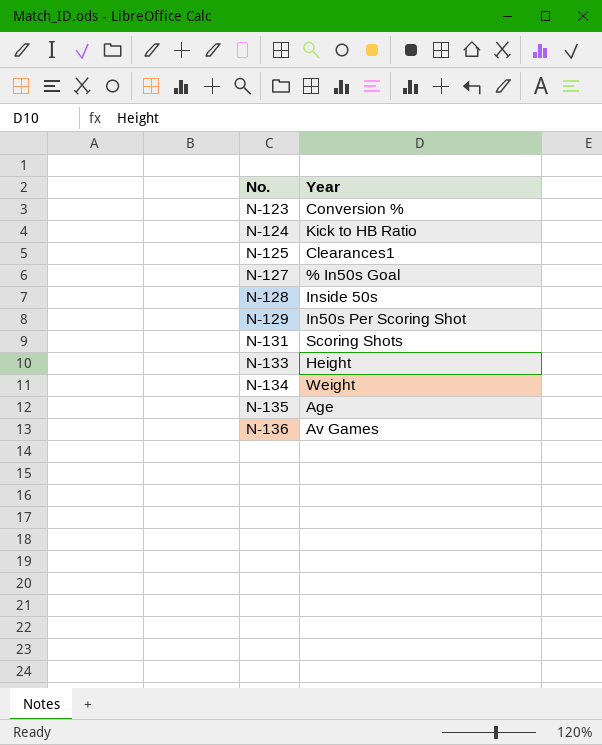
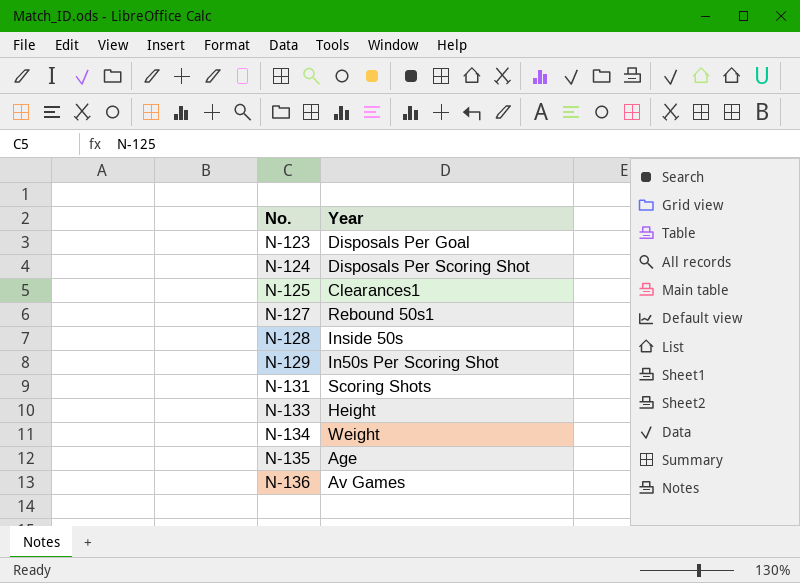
N-123 | Year: Conversion % -> Disposals Per Goal
N-124 | Year: Kick to HB Ratio -> Disposals Per Scoring Shot
N-127 | Year: % In50s Goal -> Rebound 50s1

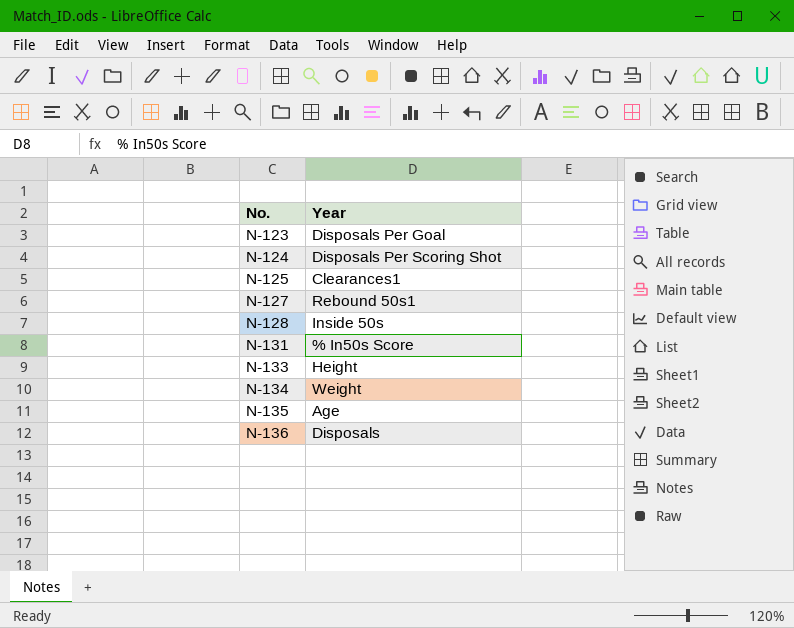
row N-129: In50s Per Scoring Shot -> none
N-131 | Year: Scoring Shots -> % In50s Score
N-136 | Year: Av Games -> Disposals

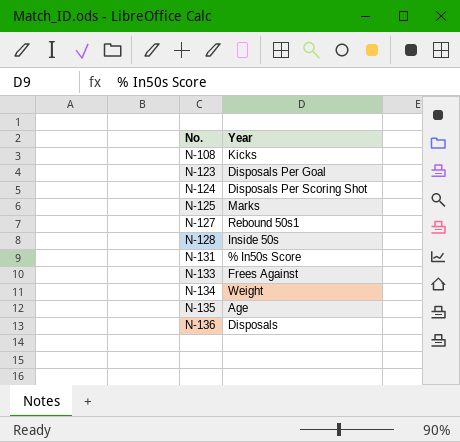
row N-108: none -> Kicks
N-125 | Year: Clearances1 -> Marks
N-133 | Year: Height -> Frees Against

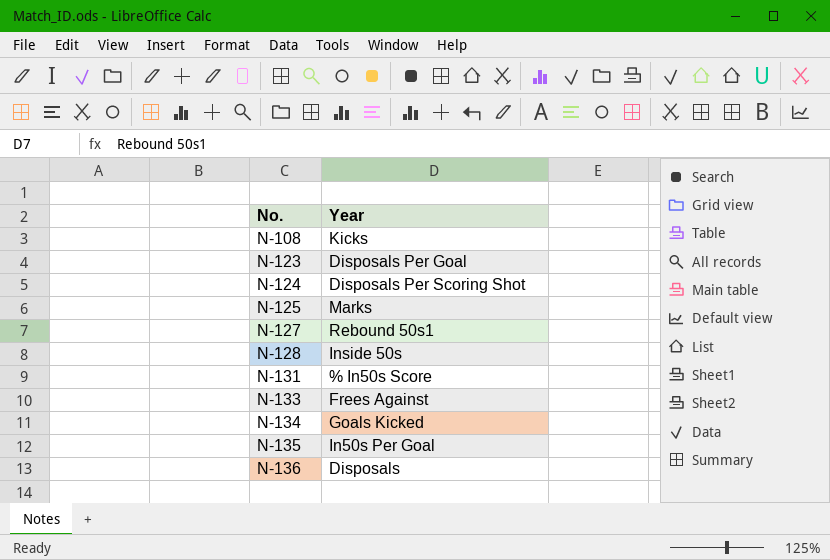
N-134 | Year: Weight -> Goals Kicked
N-135 | Year: Age -> In50s Per Goal

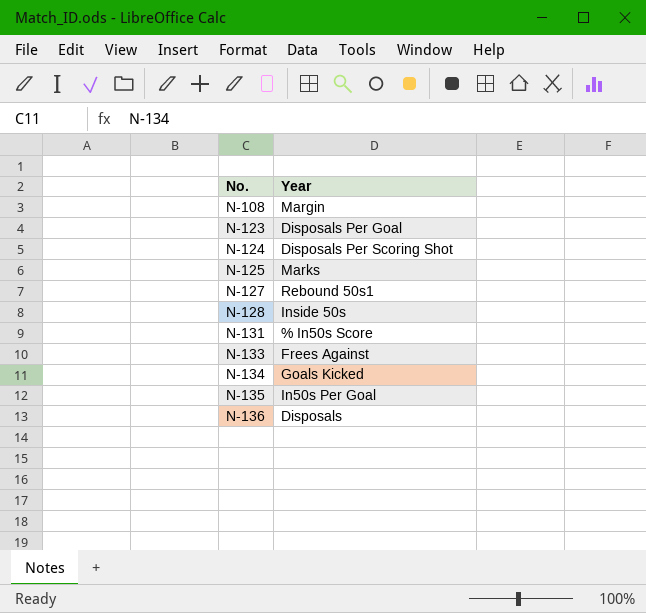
N-108 | Year: Kicks -> Margin

